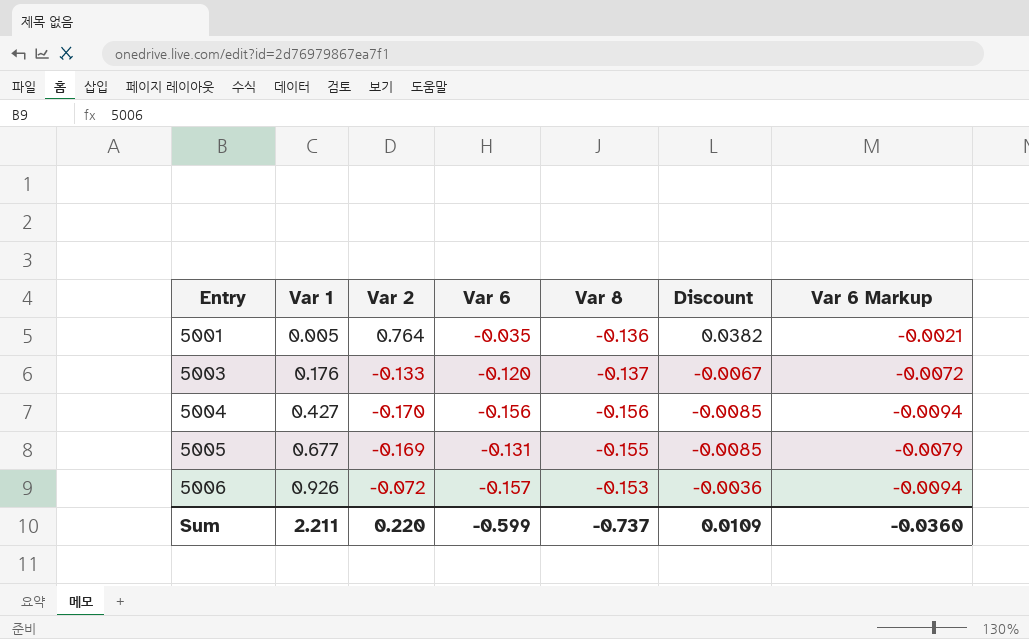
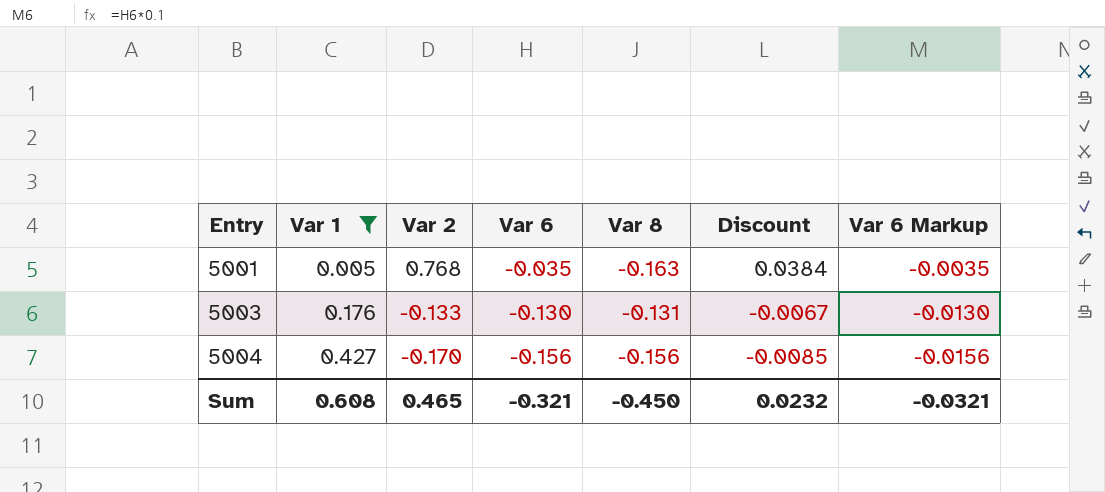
filter: none -> Var 1 <= 0.427
column Var 6 Markup | formula: [Var 6] * 0.06 -> [Var 6] * 0.1
5001 | Var 2: 0.764 -> 0.768
5001 | Var 8: -0.136 -> -0.163
5001 | Discount: 0.0382 -> 0.0384
5003 | Var 6: -0.120 -> -0.130
5003 | Var 8: -0.137 -> -0.131
Sum | Var 1: 2.211 -> 0.608
Sum | Var 2: 0.220 -> 0.465
Sum | Var 6: -0.599 -> -0.321
Sum | Var 8: -0.737 -> -0.450
Sum | Discount: 0.0109 -> 0.0232
Sum | Var 6 Markup: -0.0360 -> -0.0321

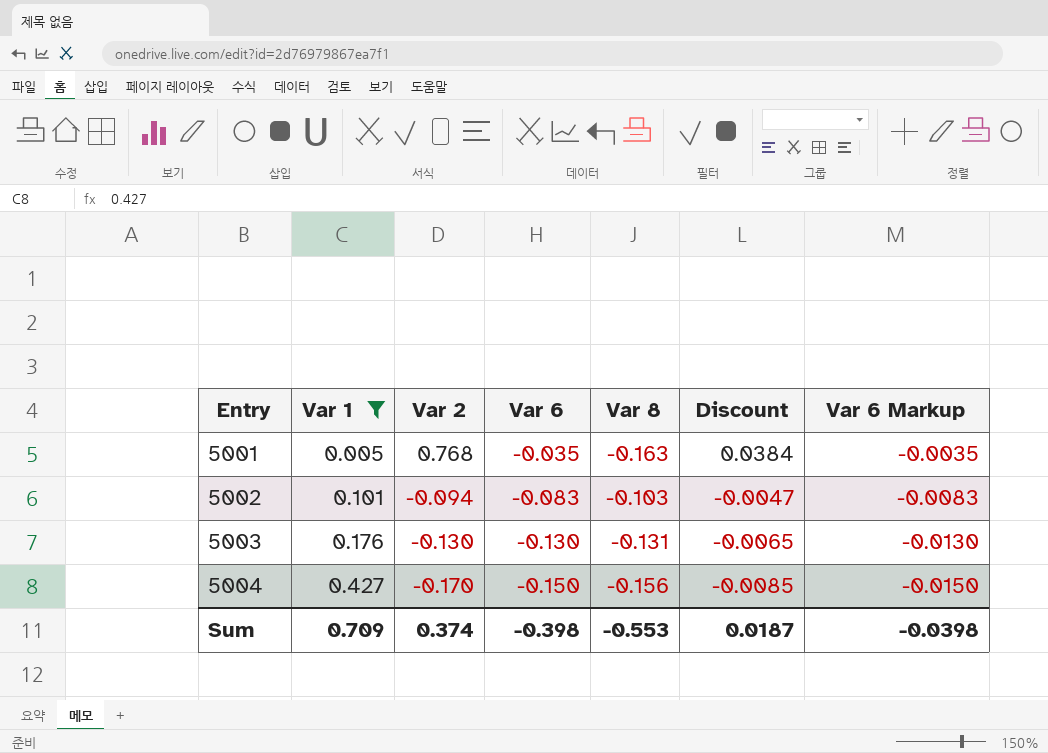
row 5002: none -> 0.101 | -0.094 | -0.083 | -0.103 | -0.0047 | -0.0083
5003 | Var 2: -0.133 -> -0.130
5003 | Discount: -0.0067 -> -0.0065
5004 | Var 6: -0.156 -> -0.150
5004 | Var 6 Markup: -0.0156 -> -0.0150
Sum | Var 1: 0.608 -> 0.709
Sum | Var 2: 0.465 -> 0.374
Sum | Var 6: -0.321 -> -0.398
Sum | Var 8: -0.450 -> -0.553
Sum | Discount: 0.0232 -> 0.0187
Sum | Var 6 Markup: -0.0321 -> -0.0398

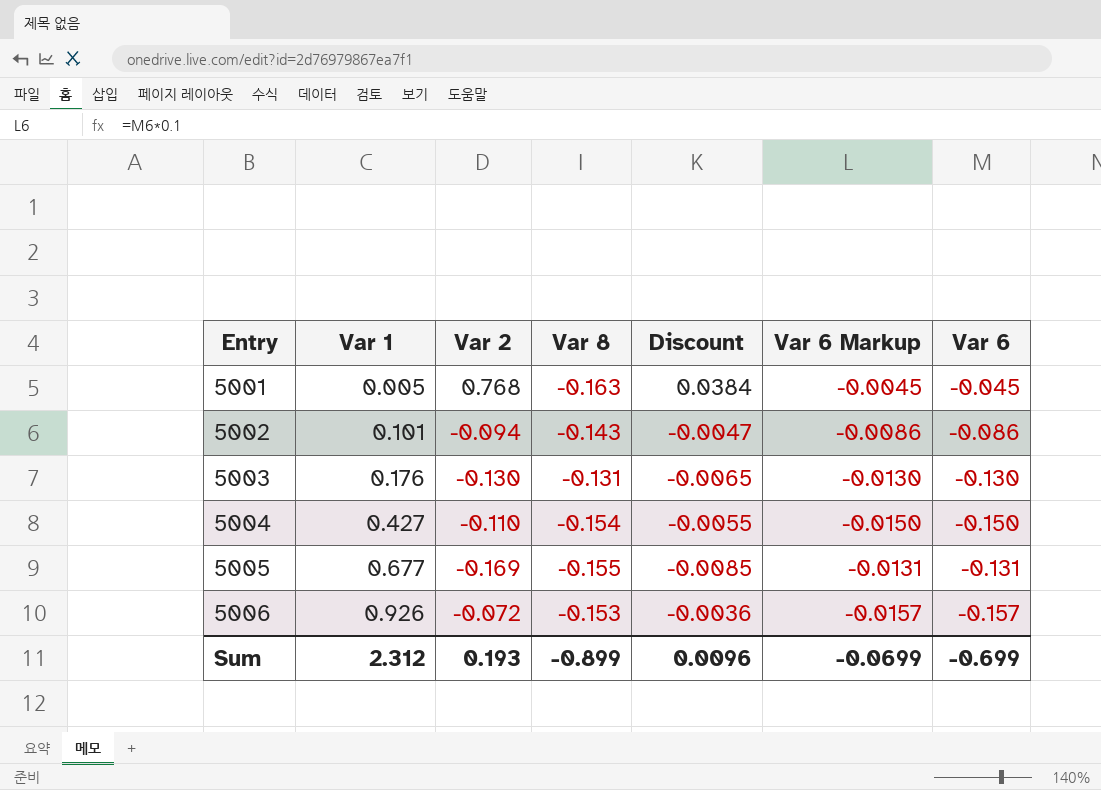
filter: Var 1 <= 0.427 -> none
column Var 6 | position: 4 -> 7
5001 | Var 6 Markup: -0.0035 -> -0.0045
5001 | Var 6: -0.035 -> -0.045
5002 | Var 8: -0.103 -> -0.143
5002 | Var 6 Markup: -0.0083 -> -0.0086
5002 | Var 6: -0.083 -> -0.086
5004 | Var 2: -0.170 -> -0.110
5004 | Var 8: -0.156 -> -0.154
5004 | Discount: -0.0085 -> -0.0055
Sum | Var 1: 0.709 -> 2.312
Sum | Var 2: 0.374 -> 0.193
Sum | Var 8: -0.553 -> -0.899
Sum | Discount: 0.0187 -> 0.0096
Sum | Var 6 Markup: -0.0398 -> -0.0699
Sum | Var 6: -0.398 -> -0.699

